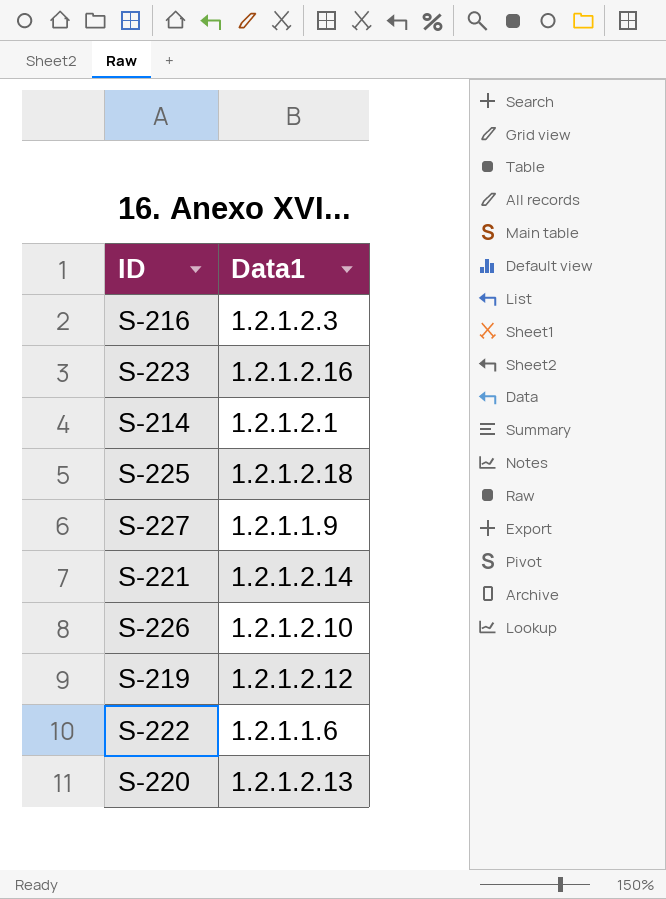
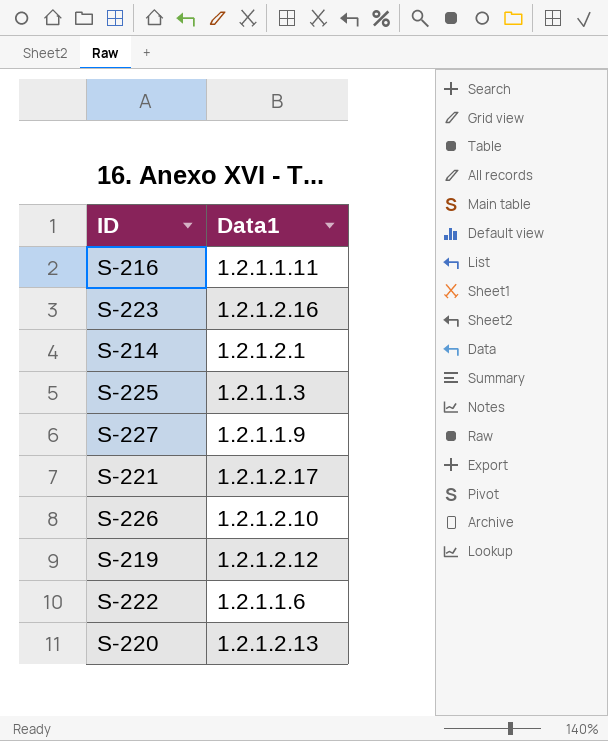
S-216 | Data1: 1.2.1.2.3 -> 1.2.1.1.11
S-225 | Data1: 1.2.1.2.18 -> 1.2.1.1.3
S-221 | Data1: 1.2.1.2.14 -> 1.2.1.2.17

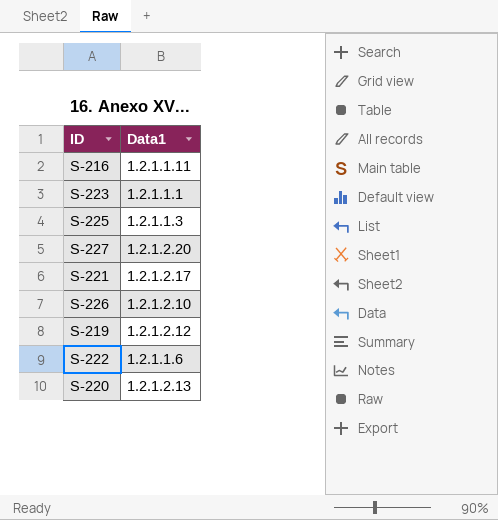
row S-214: 1.2.1.2.1 -> none
S-223 | Data1: 1.2.1.2.16 -> 1.2.1.1.1
S-227 | Data1: 1.2.1.1.9 -> 1.2.1.2.20

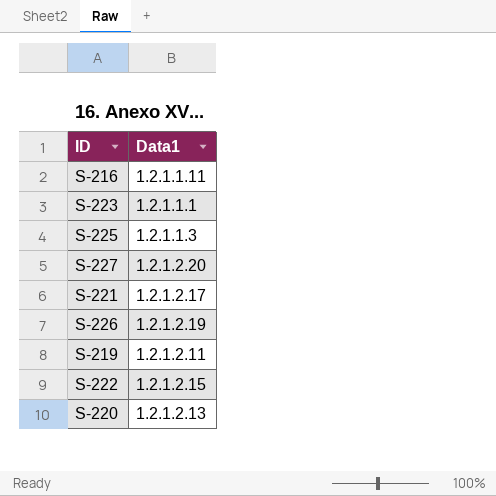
S-226 | Data1: 1.2.1.2.10 -> 1.2.1.2.19
S-219 | Data1: 1.2.1.2.12 -> 1.2.1.2.11
S-222 | Data1: 1.2.1.1.6 -> 1.2.1.2.15

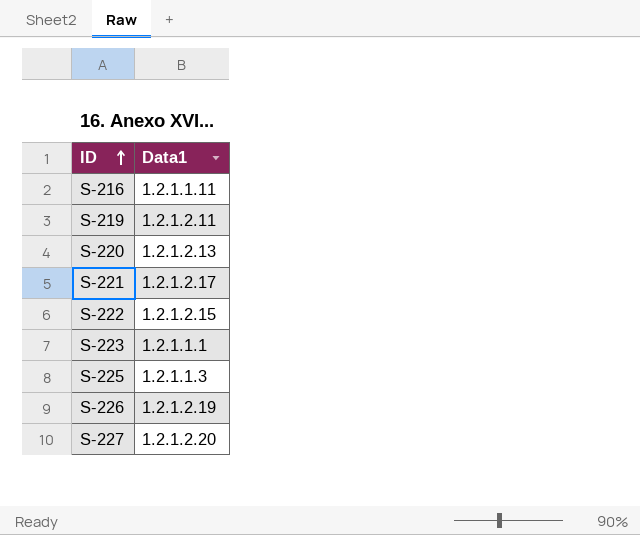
row order: none -> ID ascending

